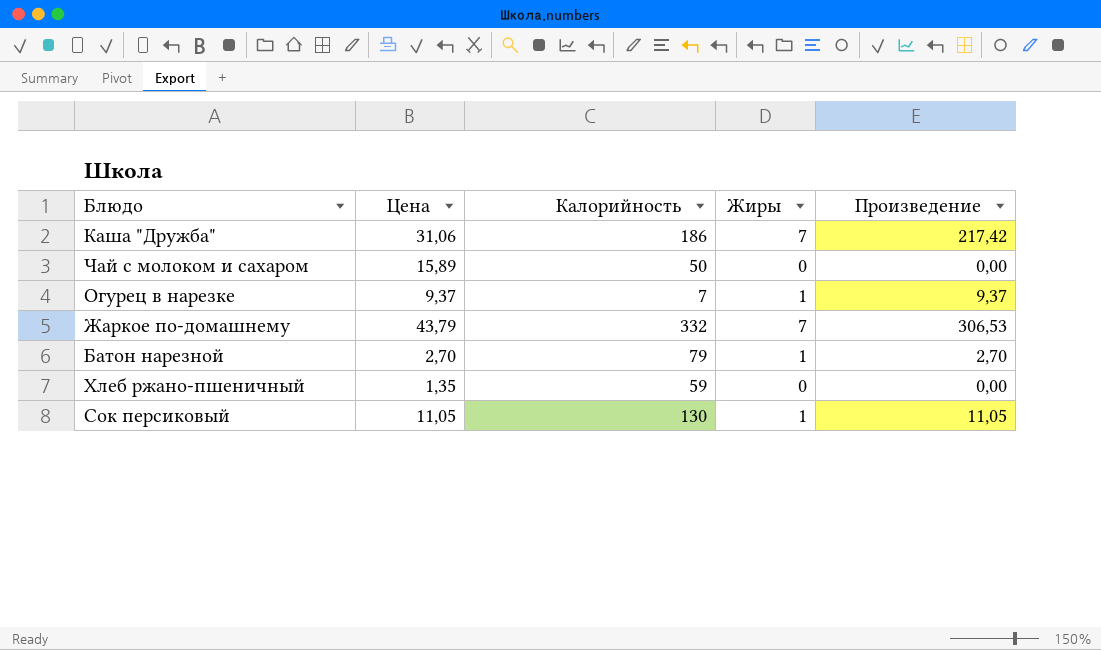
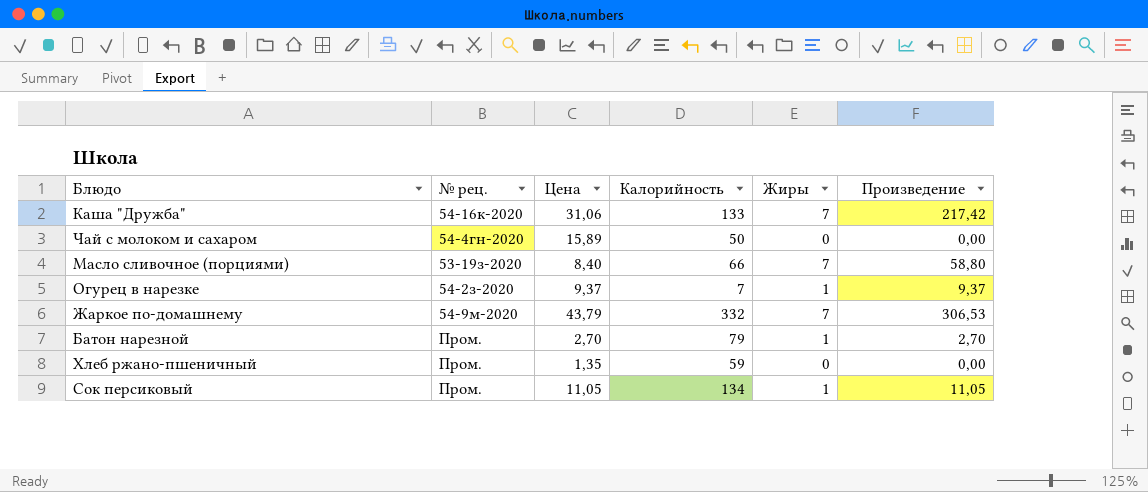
column № рец. | position: none -> 2
Каша "Дружба" | Калорийность: 186 -> 133
row Масло сливочное (порциями): none -> 53-19з-2020 | 8,40 | 66 | 7 | 58,80
Сок персиковый | Калорийность: 130 -> 134

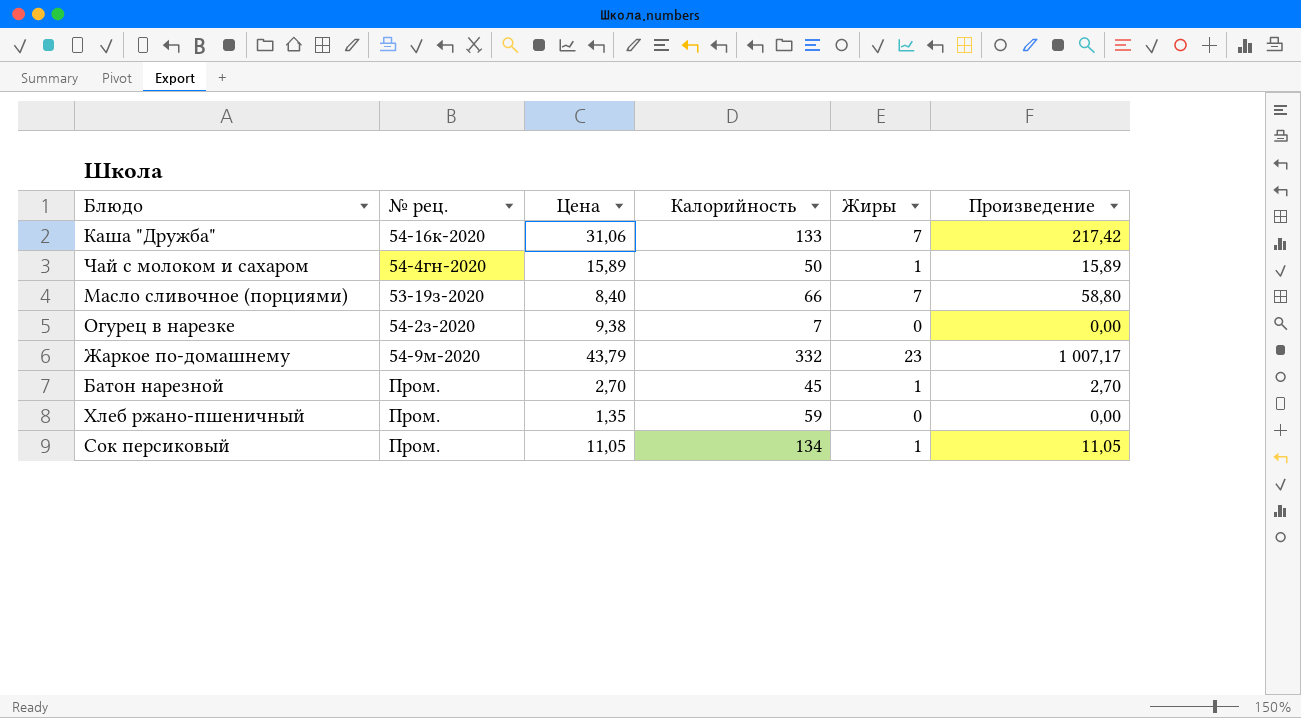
Чай с молоком и сахаром | Жиры: 0 -> 1
Чай с молоком и сахаром | Произведение: 0,00 -> 15,89
Огурец в нарезке | Цена: 9,37 -> 9,38
Огурец в нарезке | Жиры: 1 -> 0
Огурец в нарезке | Произведение: 9,37 -> 0,00
Жаркое по-домашнему | Жиры: 7 -> 23
Жаркое по-домашнему | Произведение: 306,53 -> 1 007,17
Батон нарезной | Калорийность: 79 -> 45

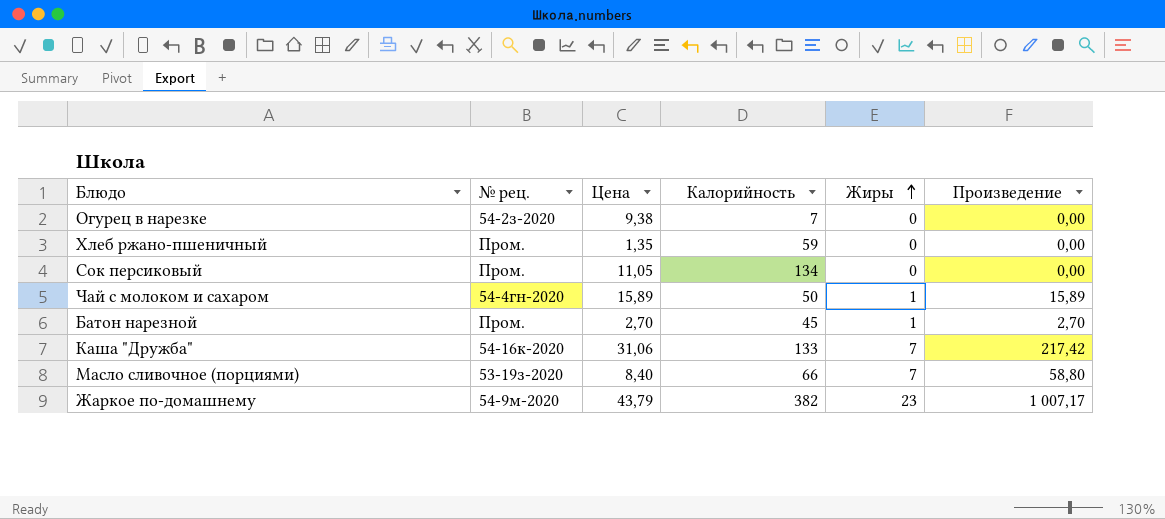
row order: none -> Жиры ascending
Сок персиковый | Жиры: 1 -> 0
Сок персиковый | Произведение: 11,05 -> 0,00
Жаркое по-домашнему | Калорийность: 332 -> 382

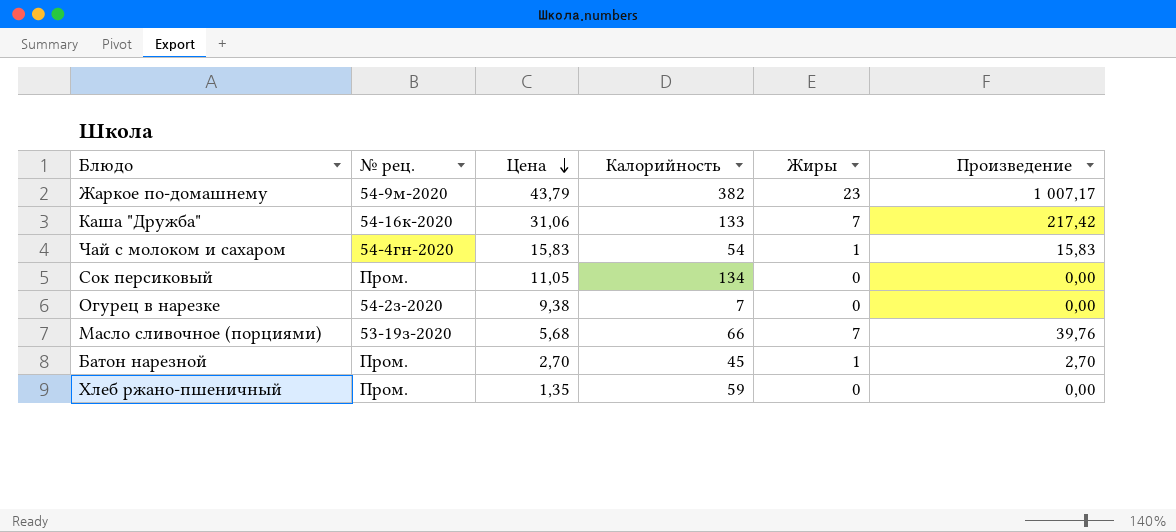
row order: Жиры ascending -> Цена descending
Чай с молоком и сахаром | Цена: 15,89 -> 15,83
Чай с молоком и сахаром | Калорийность: 50 -> 54
Чай с молоком и сахаром | Произведение: 15,89 -> 15,83
Масло сливочное (порциями) | Цена: 8,40 -> 5,68
Масло сливочное (порциями) | Произведение: 58,80 -> 39,76

